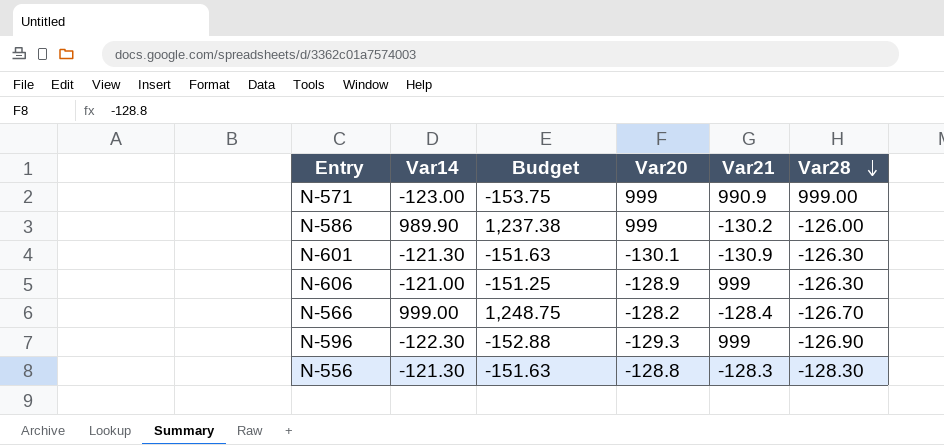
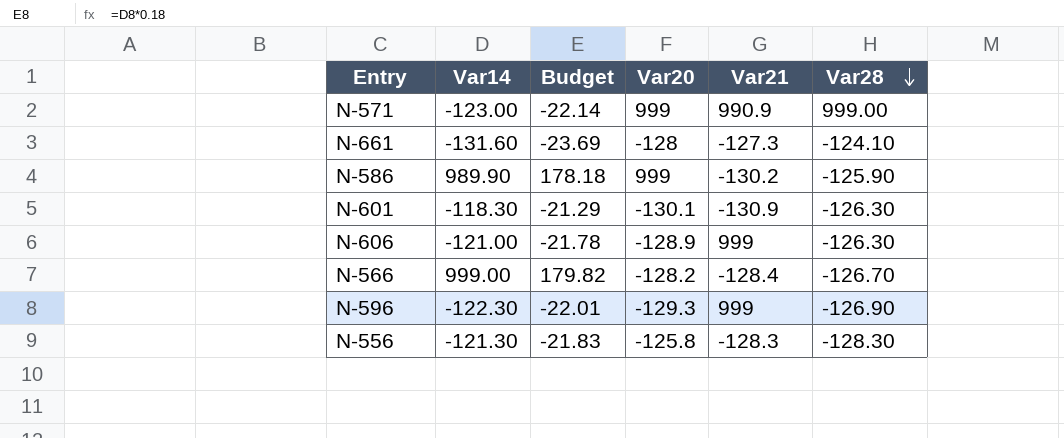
column Budget | formula: [Var14] * 1.25 -> [Var14] * 0.18
row N-661: none -> -131.60 | -23.69 | -128 | -127.3 | -124.10
N-586 | Var28: -126.00 -> -125.90
N-601 | Var14: -121.30 -> -118.30
N-556 | Var20: -128.8 -> -125.8

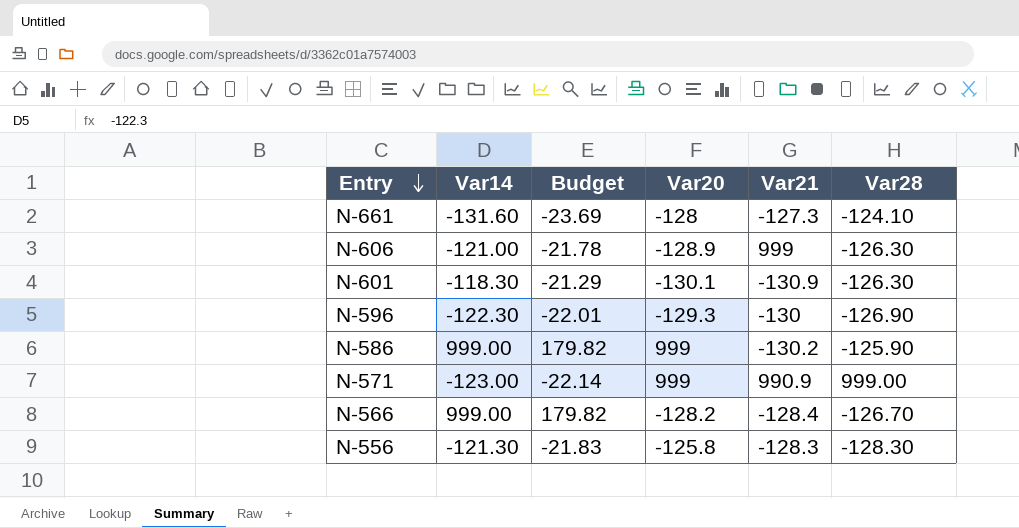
row order: Var28 descending -> Entry descending
N-596 | Var21: 999 -> -130
N-586 | Var14: 989.90 -> 999.00
N-586 | Budget: 178.18 -> 179.82

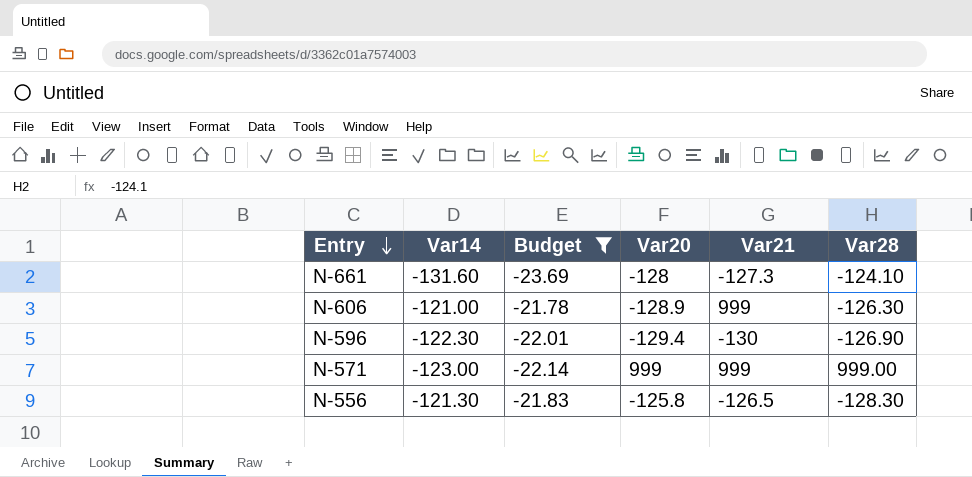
filter: none -> Budget <= -21.78
N-596 | Var20: -129.3 -> -129.4
N-571 | Var21: 990.9 -> 999
N-556 | Var21: -128.3 -> -126.5

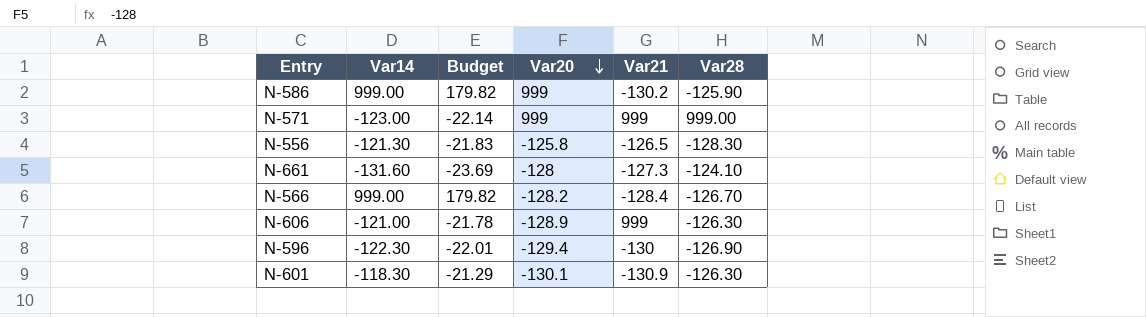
filter: Budget <= -21.78 -> none
row order: Entry descending -> Var20 descending

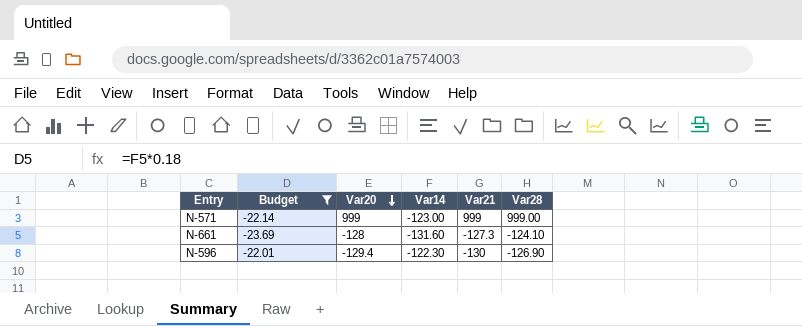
filter: none -> Budget <= -22.01
column Var14 | position: 2 -> 4

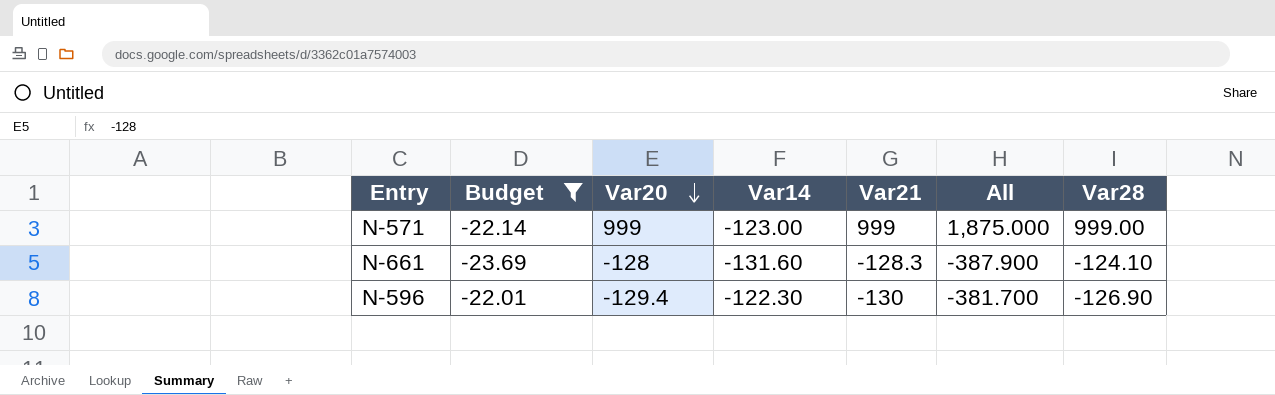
column All | formula: none -> [Var20] + [Var14] + [Var21]
N-661 | Var21: -127.3 -> -128.3

